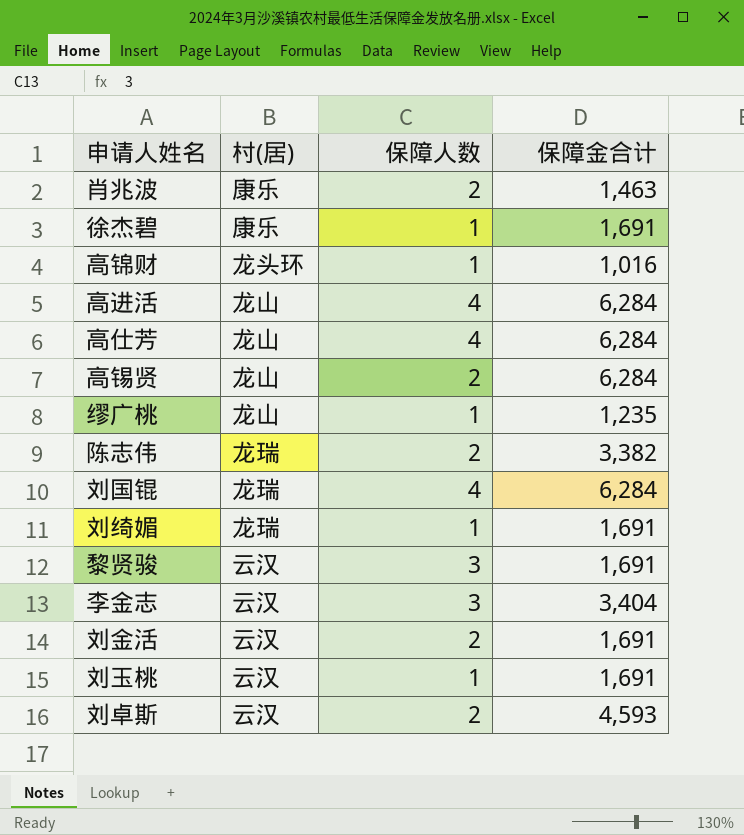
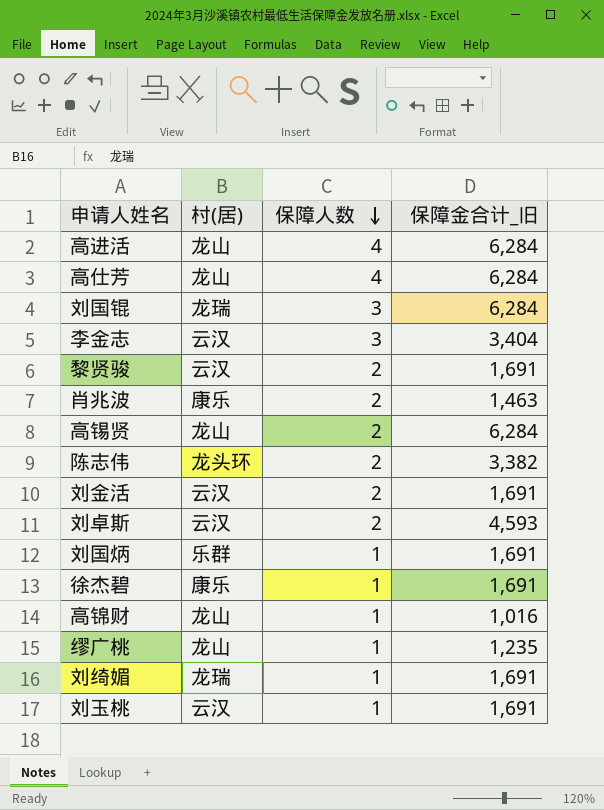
row order: none -> 保障人数 descending
column name: 保障金合计 -> 保障金合计_旧
刘国锟 | 保障人数: 4 -> 3
黎贤骏 | 保障人数: 3 -> 2
陈志伟 | 村(居): 龙瑞 -> 龙头环
row 刘国炳: none -> 乐群 | 1 | 1,691
高锦财 | 村(居): 龙头环 -> 龙山

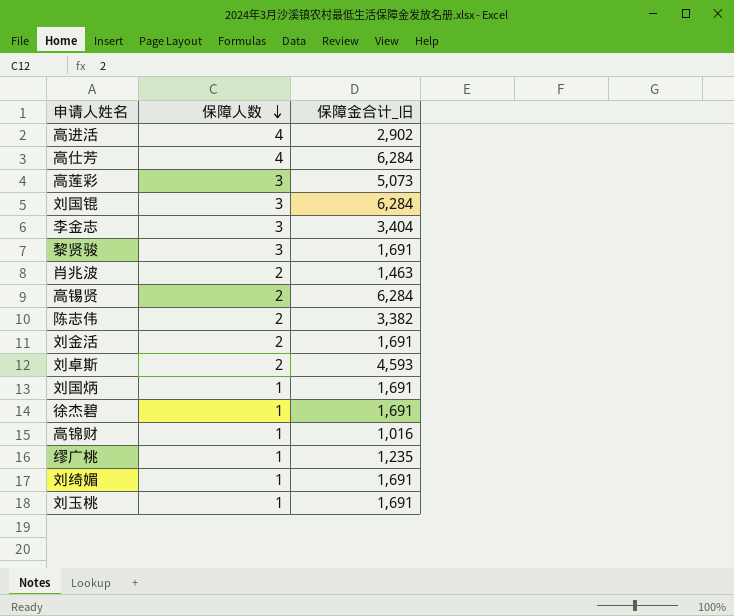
column 村(居) | position: 2 -> none
高进活 | 保障金合计_旧: 6,284 -> 2,902
row 高莲彩: none -> 3 | 5,073
黎贤骏 | 保障人数: 2 -> 3

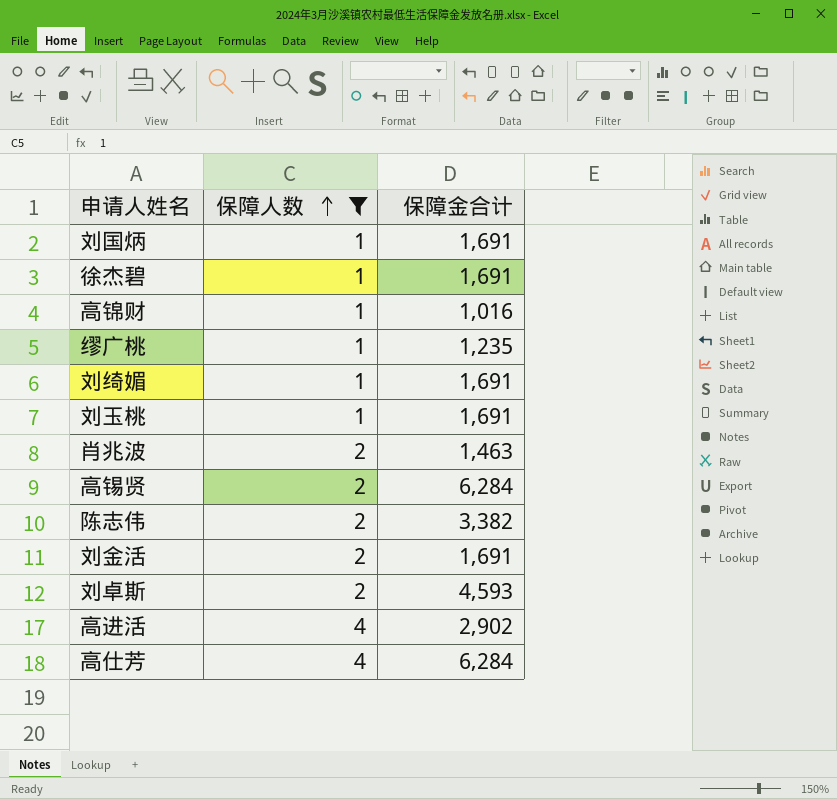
filter: none -> 保障人数 != 3
row order: 保障人数 descending -> 保障人数 ascending
column name: 保障金合计_旧 -> 保障金合计

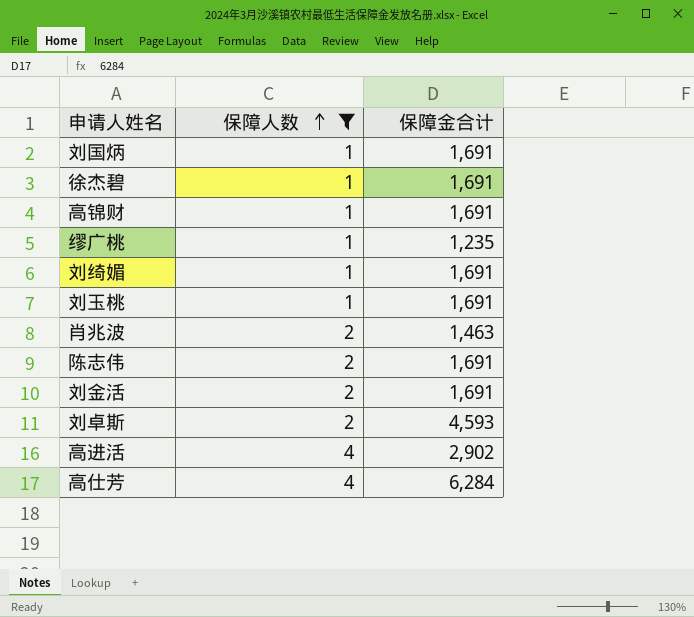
row 高锡贤: 2 | 6,284 -> none
高锦财 | 保障金合计: 1,016 -> 1,691
陈志伟 | 保障金合计: 3,382 -> 1,691

